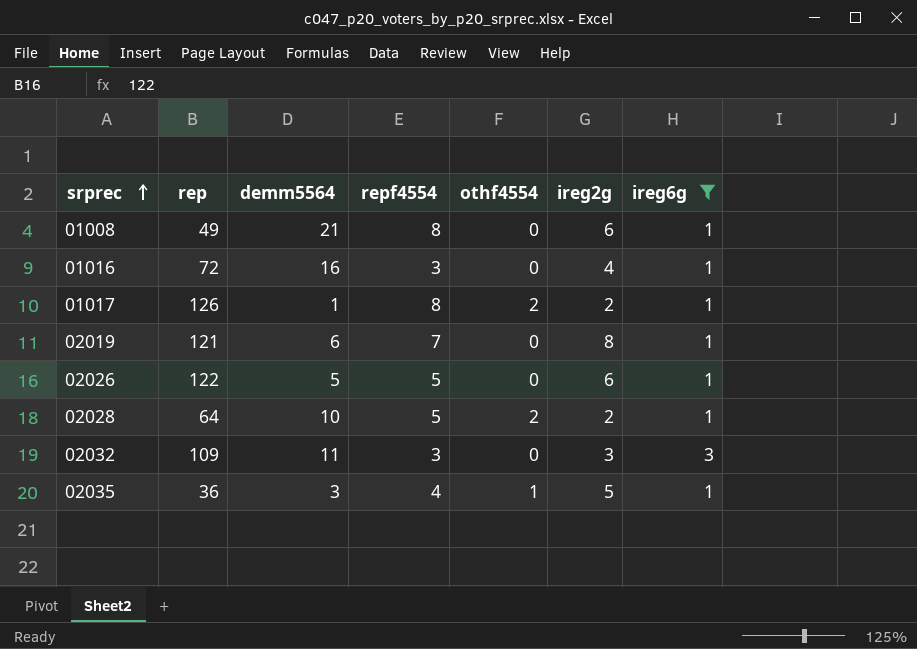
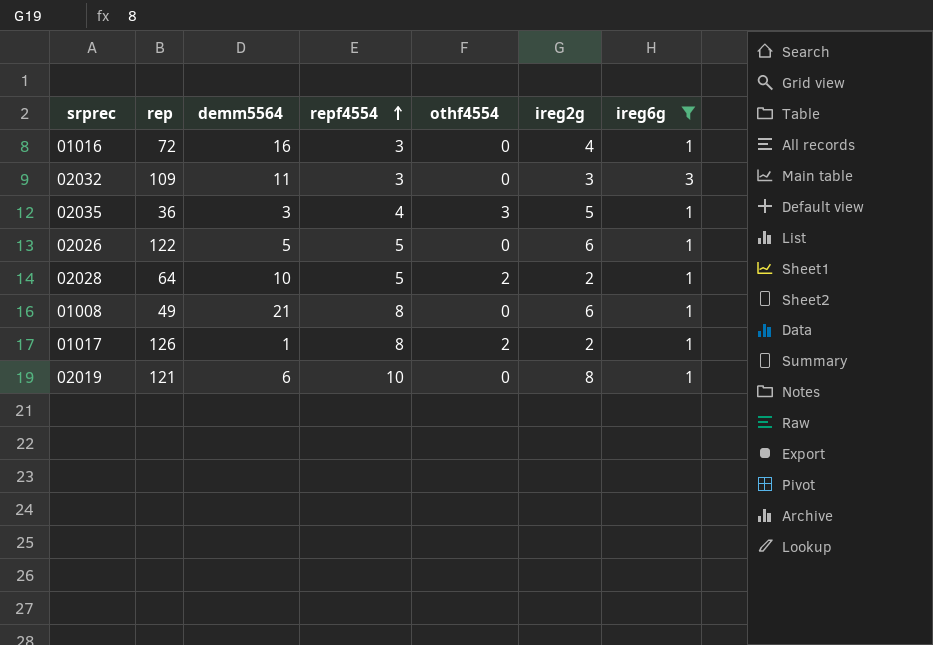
row order: srprec ascending -> repf4554 ascending
02035 | othf4554: 1 -> 3
02019 | repf4554: 7 -> 10

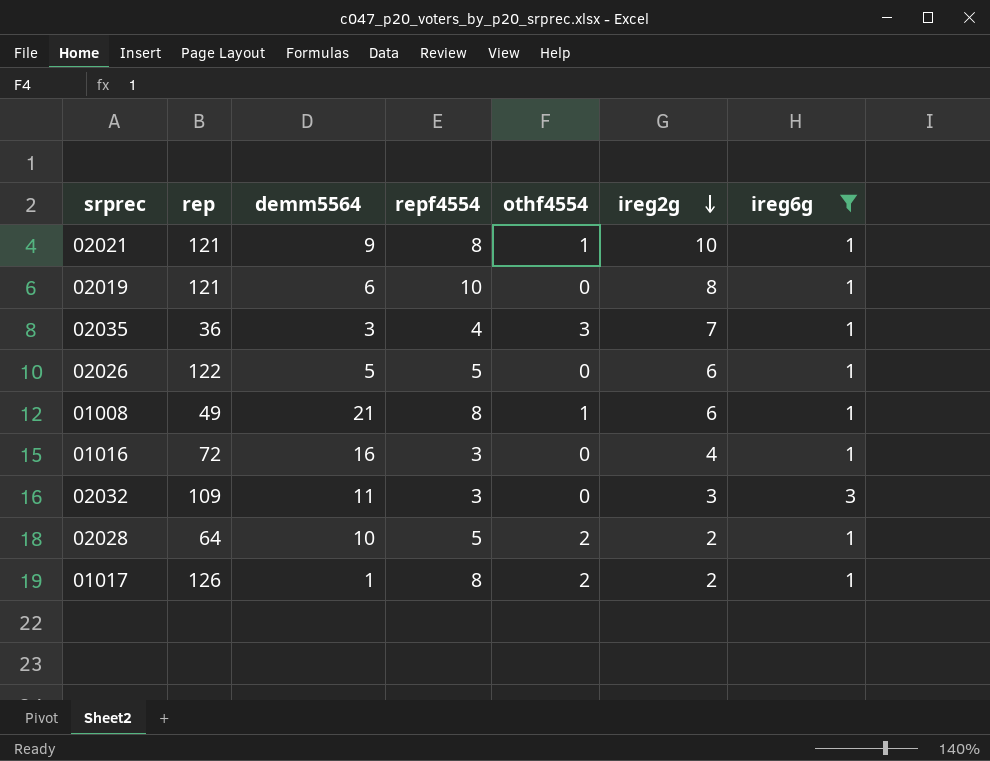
row order: repf4554 ascending -> ireg2g descending
row 02021: none -> 121 | 9 | 8 | 1 | 10 | 1
02035 | ireg2g: 5 -> 7
01008 | othf4554: 0 -> 1

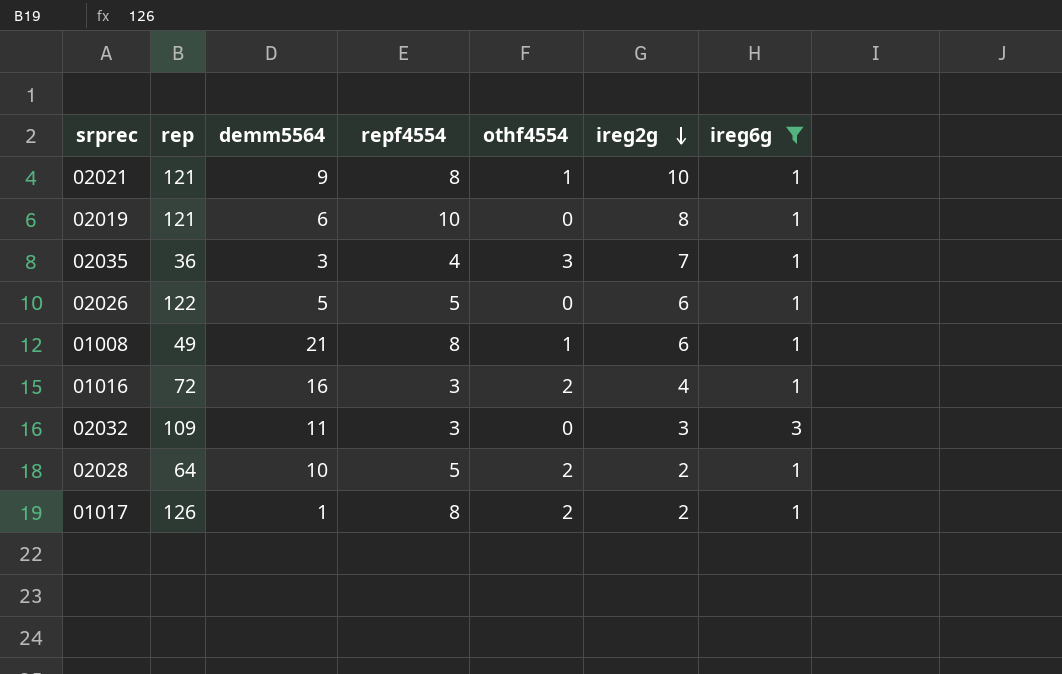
01016 | othf4554: 0 -> 2

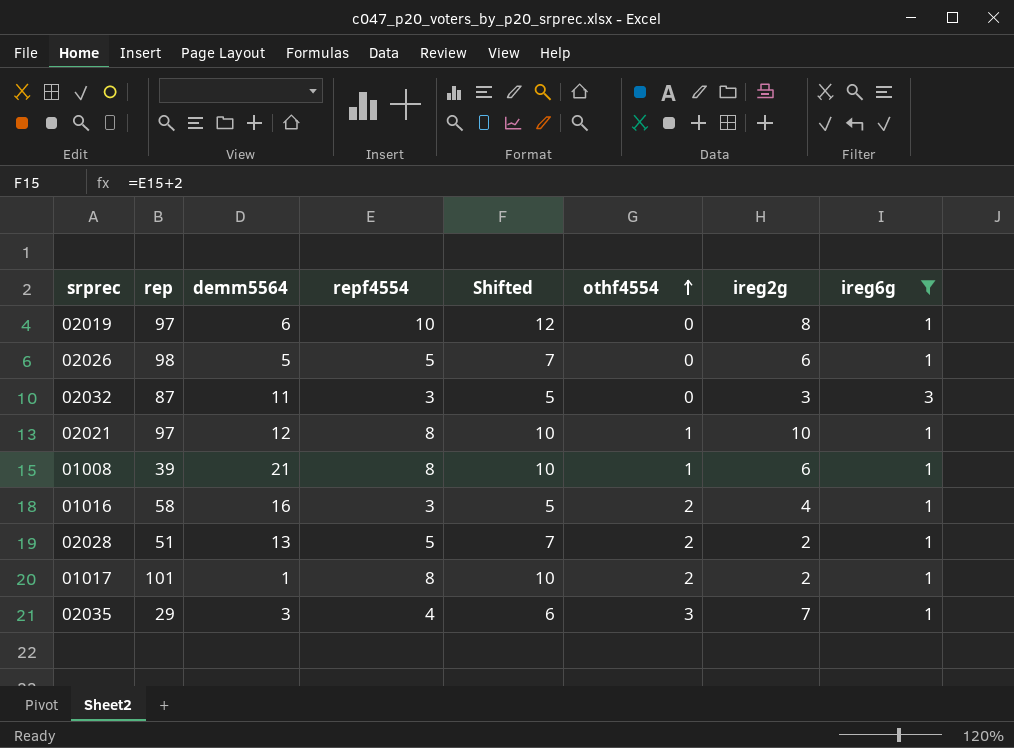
row order: ireg2g descending -> othf4554 ascending
column Shifted | formula: none -> [repf4554] + 2
02019 | rep: 121 -> 97
02026 | rep: 122 -> 98
02032 | rep: 109 -> 87
02021 | rep: 121 -> 97
02021 | demm5564: 9 -> 12
01008 | rep: 49 -> 39
01016 | rep: 72 -> 58
02028 | rep: 64 -> 51
02028 | demm5564: 10 -> 13
01017 | rep: 126 -> 101
02035 | rep: 36 -> 29

